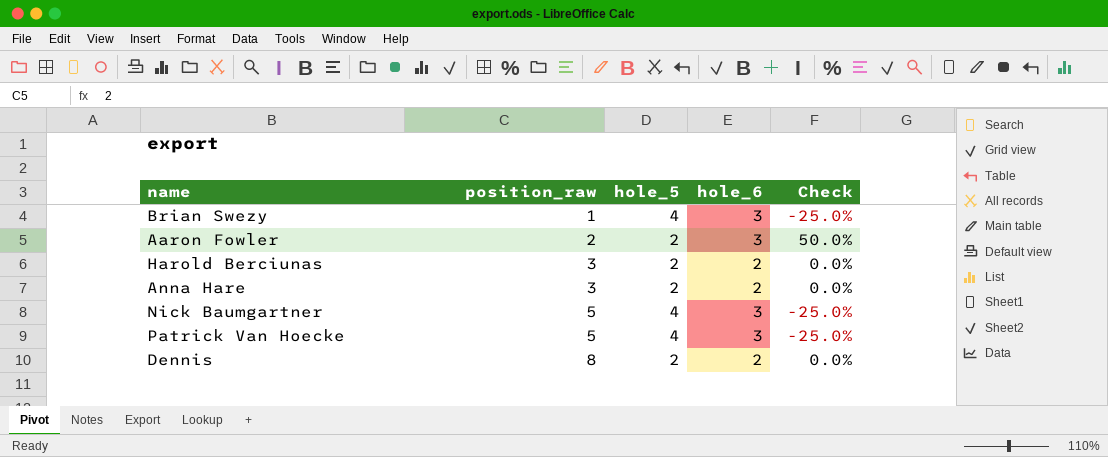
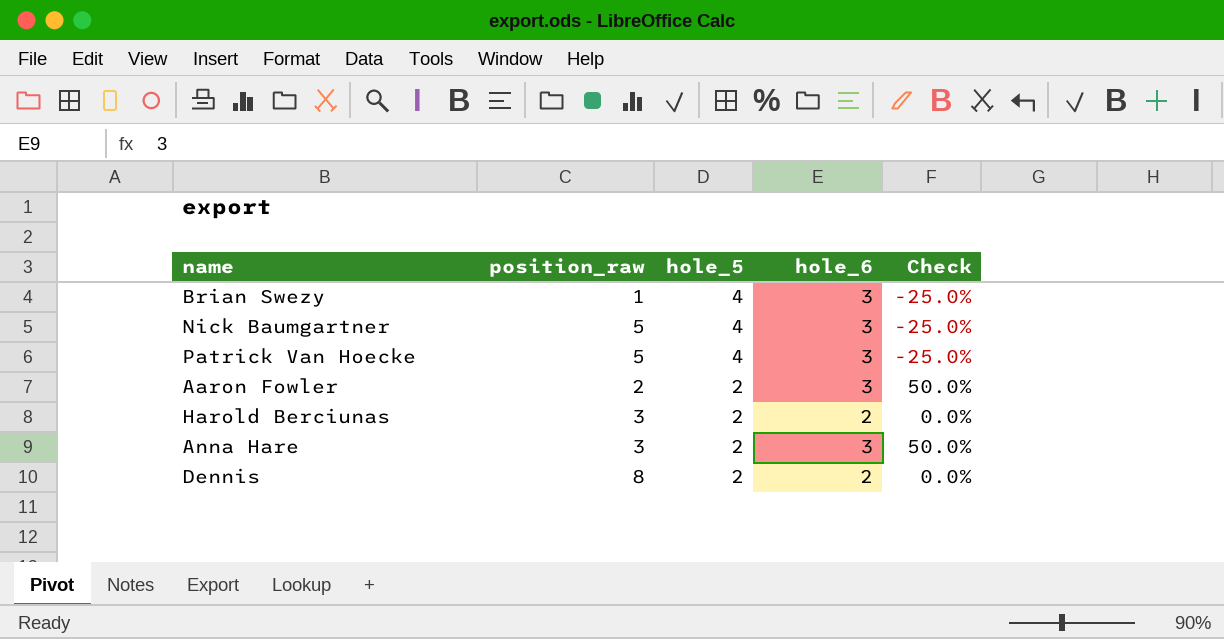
row order: position_raw ascending -> hole_5 descending
Anna Hare | hole_6: 2 -> 3
Anna Hare | Check: 0.0% -> 50.0%

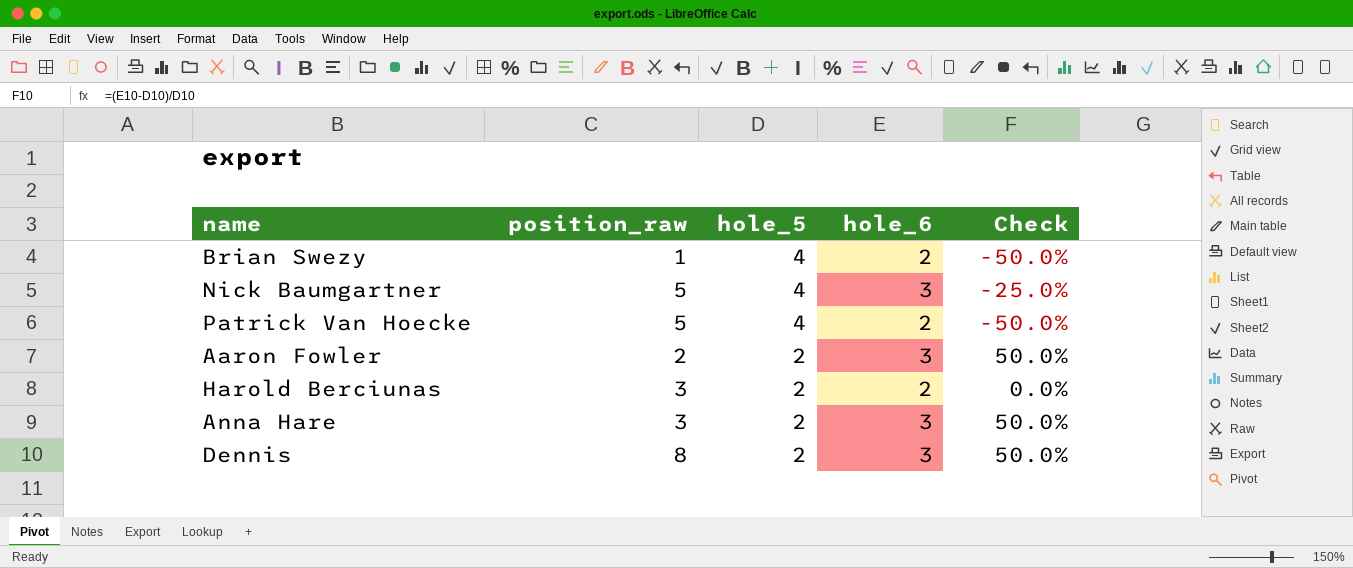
Brian Swezy | hole_6: 3 -> 2
Brian Swezy | Check: -25.0% -> -50.0%
Patrick Van Hoecke | hole_6: 3 -> 2
Patrick Van Hoecke | Check: -25.0% -> -50.0%
Dennis | hole_6: 2 -> 3
Dennis | Check: 0.0% -> 50.0%

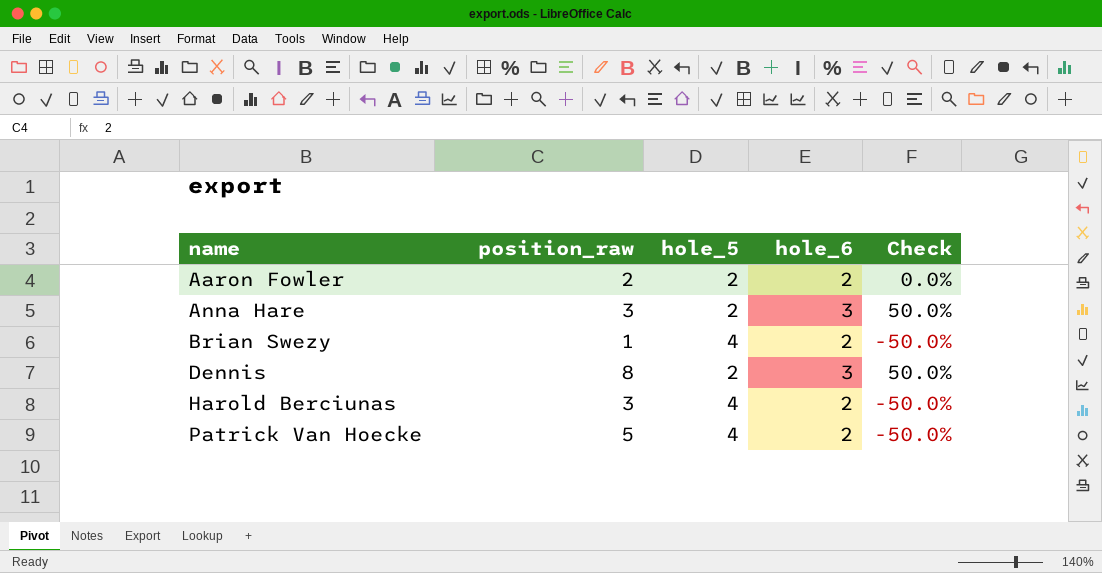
row order: hole_5 descending -> name ascending
row Nick Baumgartner: 5 | 4 | 3 | -25.0% -> none
Aaron Fowler | hole_6: 3 -> 2
Aaron Fowler | Check: 50.0% -> 0.0%
Harold Berciunas | hole_5: 2 -> 4
Harold Berciunas | Check: 0.0% -> -50.0%

